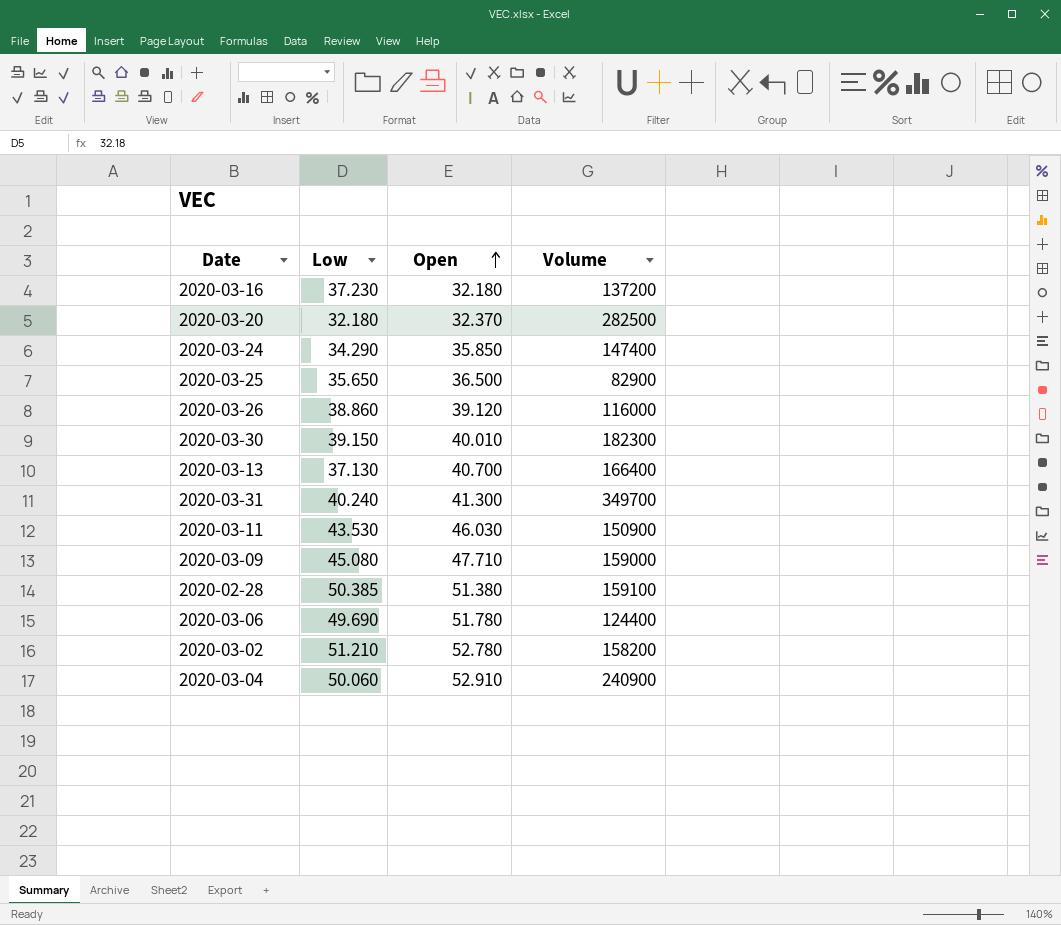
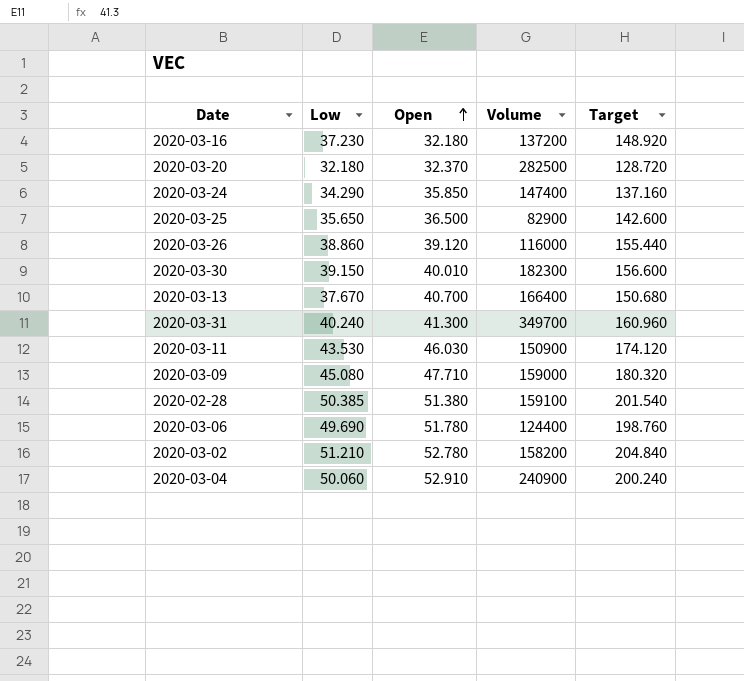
column Target | formula: none -> [Low] * 4
2020-03-13 | Low: 37.130 -> 37.670

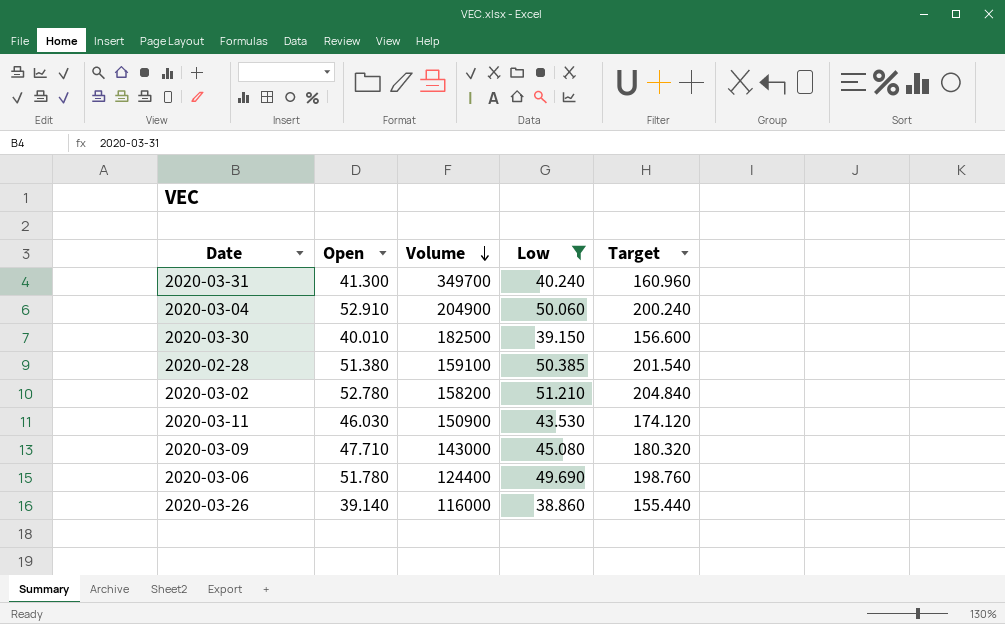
filter: none -> Low >= 38.860
row order: Open ascending -> Volume descending
column Low | position: 2 -> 4
2020-03-04 | Volume: 240900 -> 204900
2020-03-30 | Volume: 182300 -> 182500
2020-03-09 | Volume: 159000 -> 143000
2020-03-26 | Open: 39.120 -> 39.140

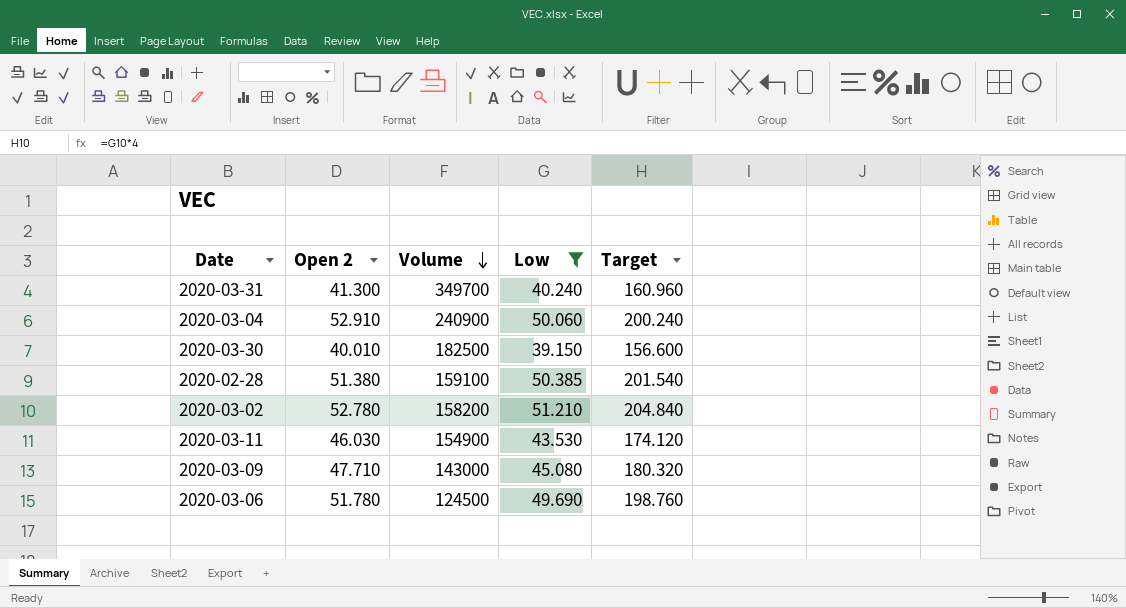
column name: Open -> Open 2
row 2020-03-26: 39.140 | 116000 | 38.860 | 155.440 -> none
2020-03-04 | Volume: 204900 -> 240900
2020-03-11 | Volume: 150900 -> 154900
2020-03-06 | Volume: 124400 -> 124500

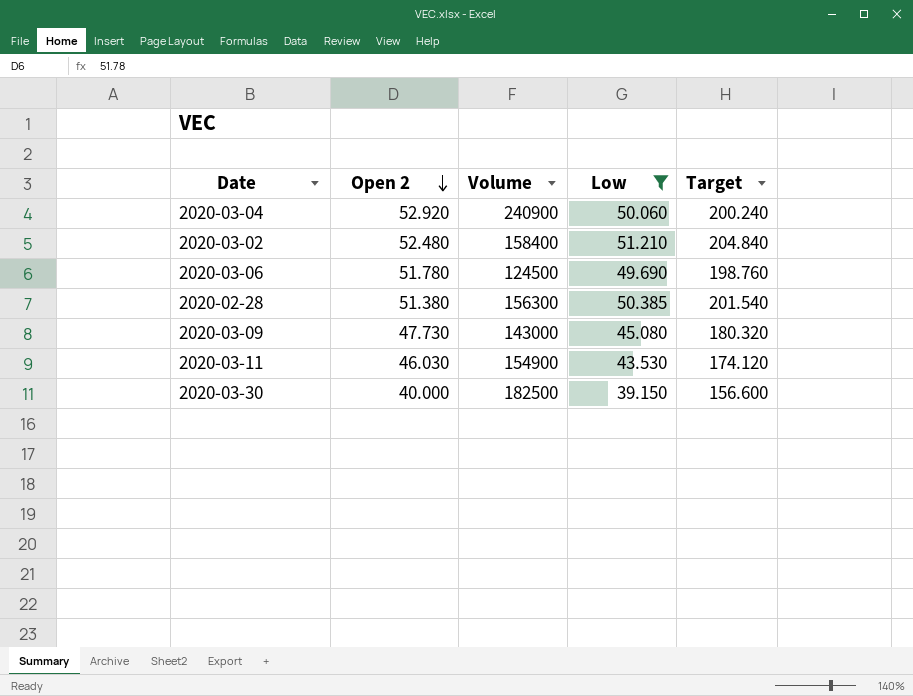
row order: Volume descending -> Open 2 descending
row 2020-03-31: 41.300 | 349700 | 40.240 | 160.960 -> none
2020-03-04 | Open 2: 52.910 -> 52.920
2020-03-02 | Open 2: 52.780 -> 52.480
2020-03-02 | Volume: 158200 -> 158400
2020-02-28 | Volume: 159100 -> 156300
2020-03-09 | Open 2: 47.710 -> 47.730
2020-03-30 | Open 2: 40.010 -> 40.000

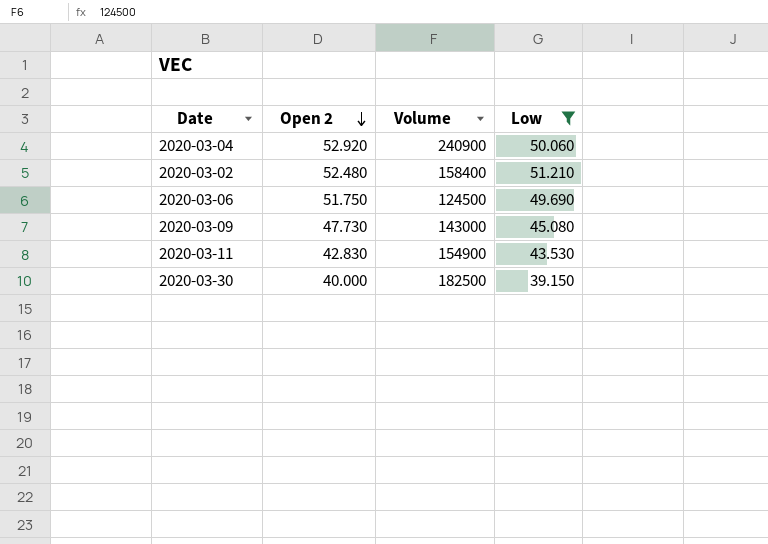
column Target | formula: [Low] * 4 -> none
row 2020-02-28: 51.380 | 156300 | 50.385 | 201.540 -> none
2020-03-06 | Open 2: 51.780 -> 51.750
2020-03-11 | Open 2: 46.030 -> 42.830

